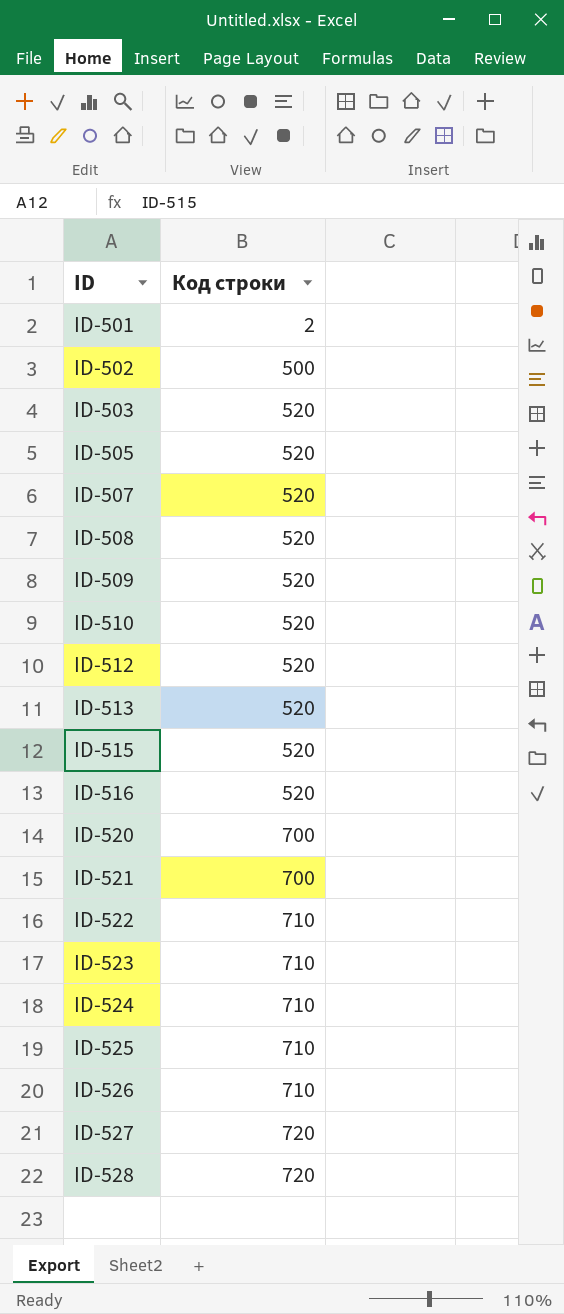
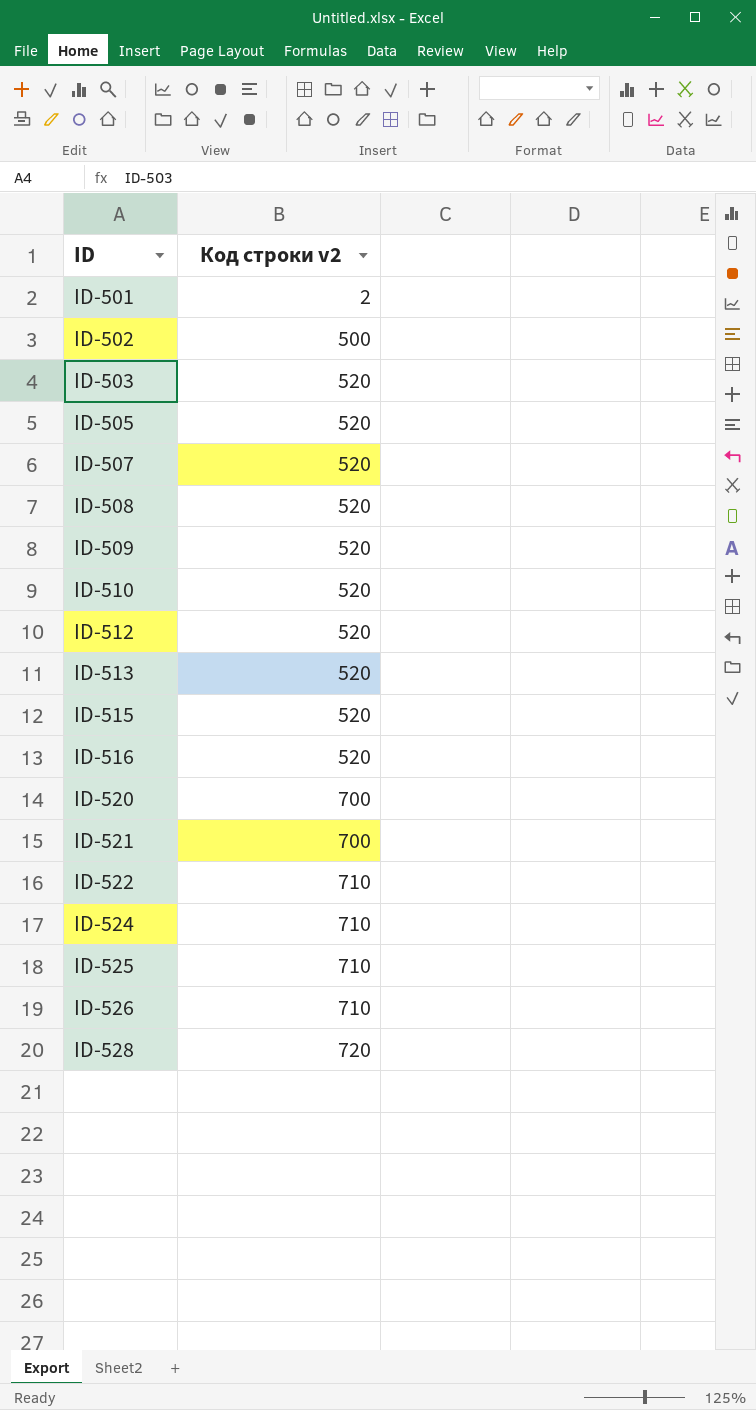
column name: Код строки -> Код строки v2
row ID-523: 710 -> none
row ID-527: 720 -> none

